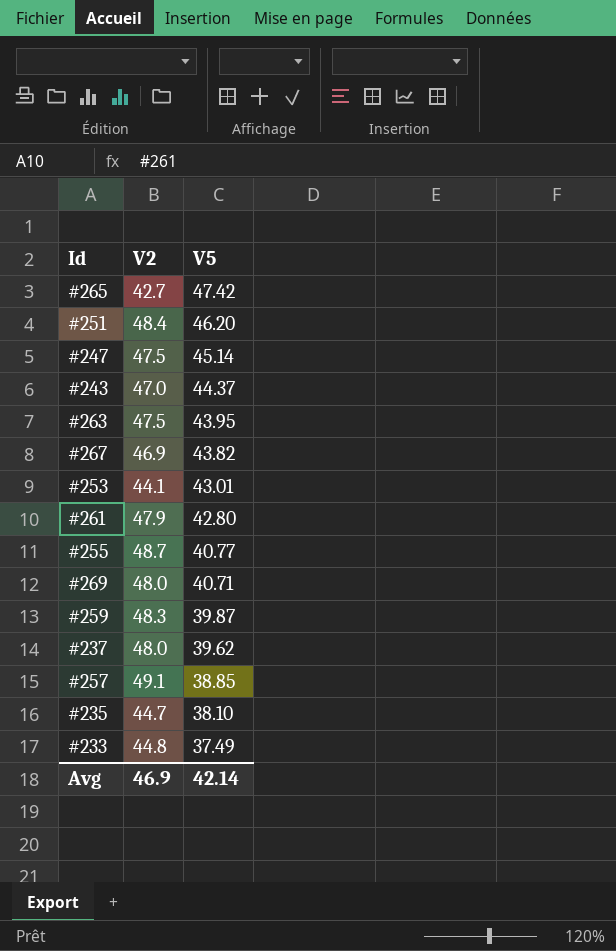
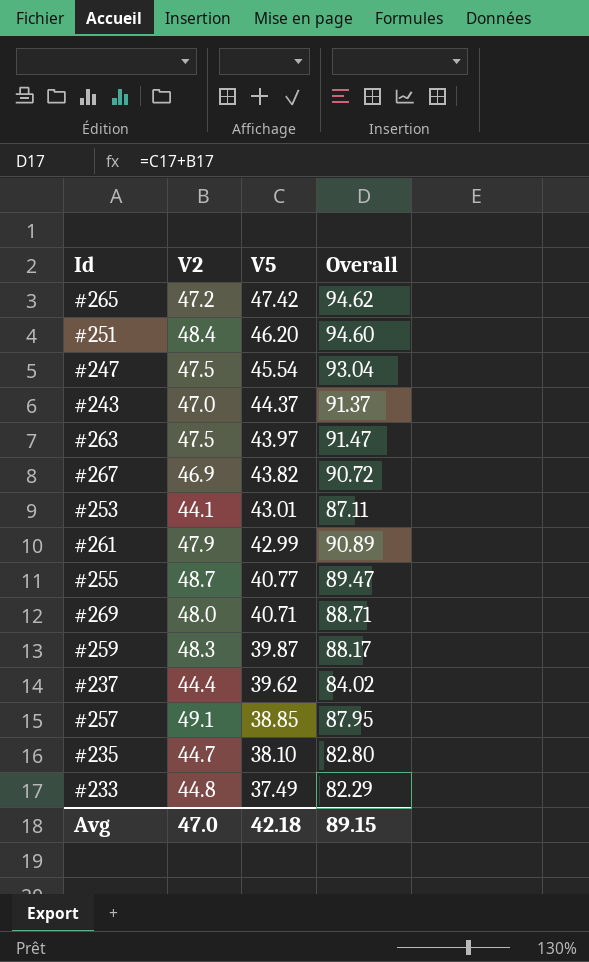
column Overall | formula: none -> [V2] + [V5]
#265 | V2: 42.7 -> 47.2
#247 | V5: 45.14 -> 45.54
#263 | V5: 43.95 -> 43.97
#261 | V5: 42.80 -> 42.99
#237 | V2: 48.0 -> 44.4
Avg | V2: 46.9 -> 47.0
Avg | V5: 42.14 -> 42.18

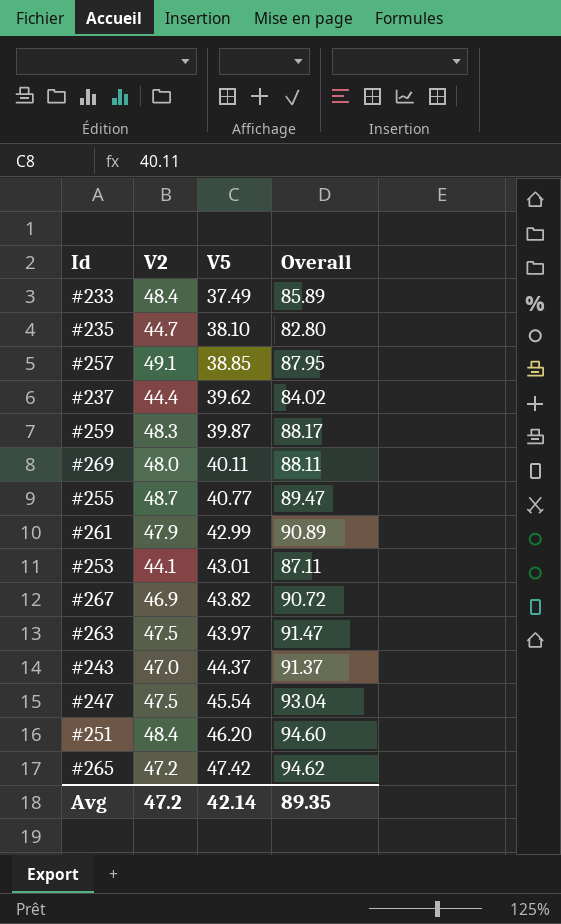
row order: V5 descending -> V5 ascending
#233 | V2: 44.8 -> 48.4
#233 | Overall: 82.29 -> 85.89
#269 | V5: 40.71 -> 40.11
#269 | Overall: 88.71 -> 88.11
Avg | V2: 47.0 -> 47.2
Avg | V5: 42.18 -> 42.14
Avg | Overall: 89.15 -> 89.35

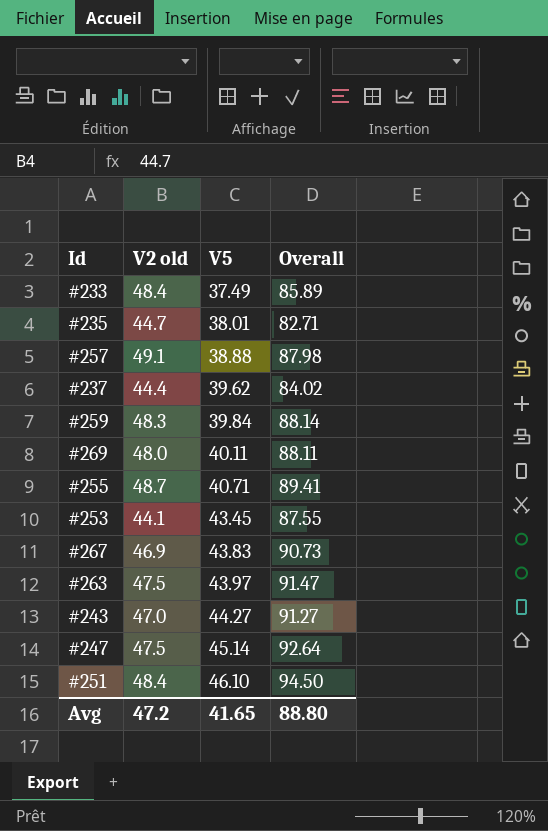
column name: V2 -> V2 old
row #261: 47.9 | 42.99 | 90.89 -> none
row #265: 47.2 | 47.42 | 94.62 -> none
#235 | V5: 38.10 -> 38.01
#235 | Overall: 82.80 -> 82.71
#257 | V5: 38.85 -> 38.88
#257 | Overall: 87.95 -> 87.98
#259 | V5: 39.87 -> 39.84
#259 | Overall: 88.17 -> 88.14
#255 | V5: 40.77 -> 40.71
#255 | Overall: 89.47 -> 89.41
#253 | V5: 43.01 -> 43.45
#253 | Overall: 87.11 -> 87.55
#267 | V5: 43.82 -> 43.83
#267 | Overall: 90.72 -> 90.73
#243 | V5: 44.37 -> 44.27
#243 | Overall: 91.37 -> 91.27
#247 | V5: 45.54 -> 45.14
#247 | Overall: 93.04 -> 92.64
#251 | V5: 46.20 -> 46.10
#251 | Overall: 94.60 -> 94.50
Avg | V5: 42.14 -> 41.65
Avg | Overall: 89.35 -> 88.80

